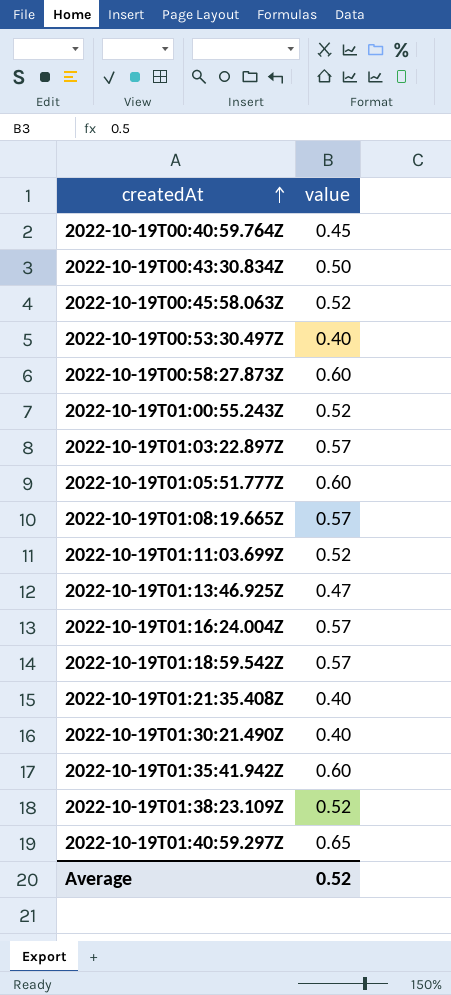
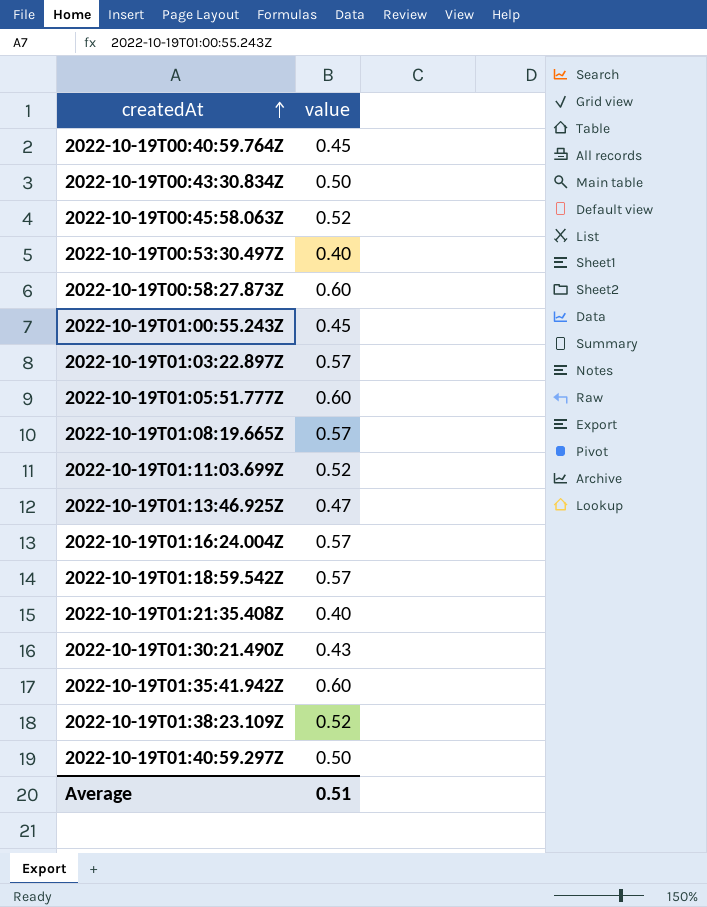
2022-10-19T01:00:55.243Z | value: 0.52 -> 0.45
2022-10-19T01:30:21.490Z | value: 0.40 -> 0.43
2022-10-19T01:40:59.297Z | value: 0.65 -> 0.50
Average | value: 0.52 -> 0.51

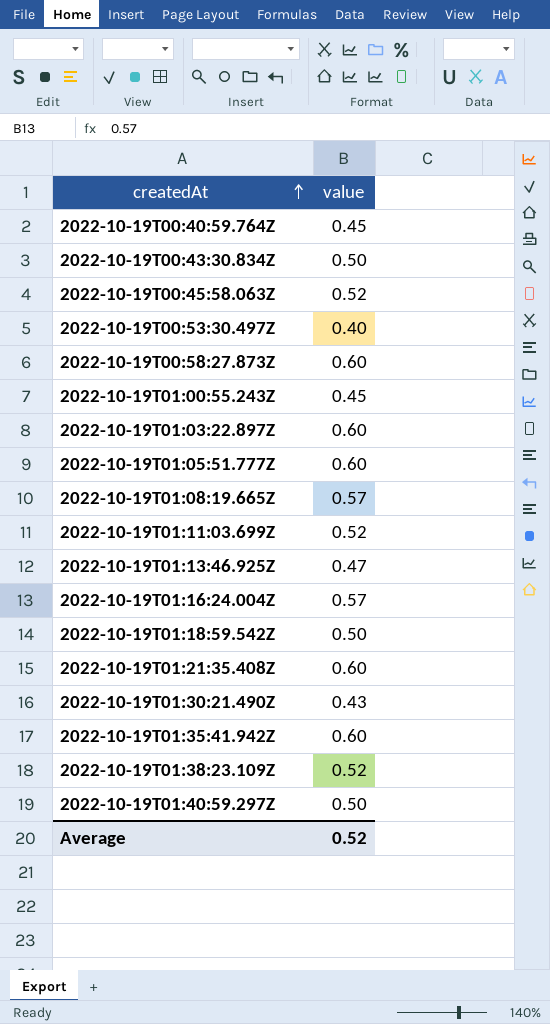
2022-10-19T01:03:22.897Z | value: 0.57 -> 0.60
2022-10-19T01:18:59.542Z | value: 0.57 -> 0.50
2022-10-19T01:21:35.408Z | value: 0.40 -> 0.60
Average | value: 0.51 -> 0.52

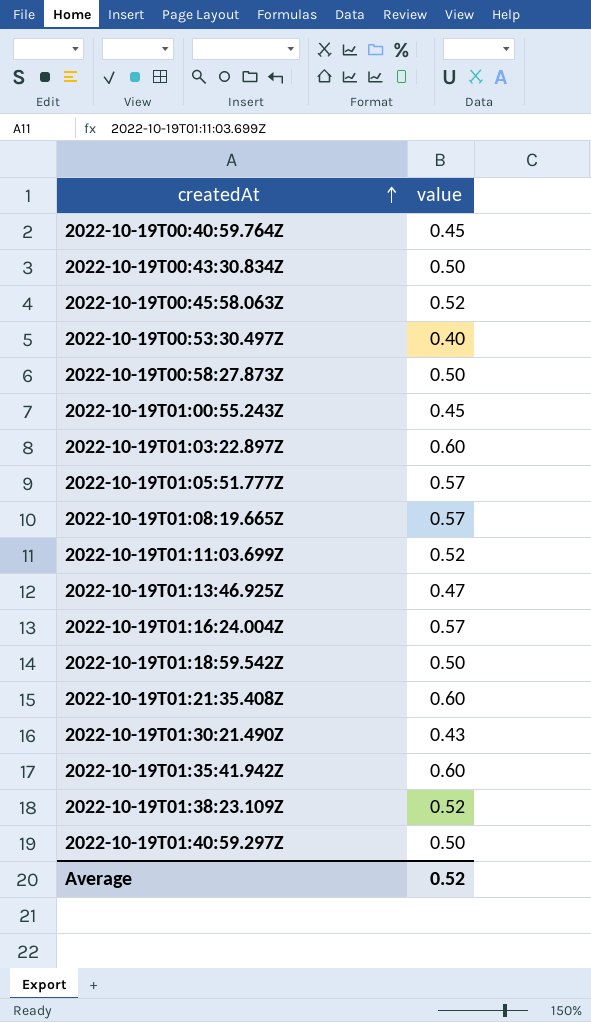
2022-10-19T00:58:27.873Z | value: 0.60 -> 0.50
2022-10-19T01:05:51.777Z | value: 0.60 -> 0.57

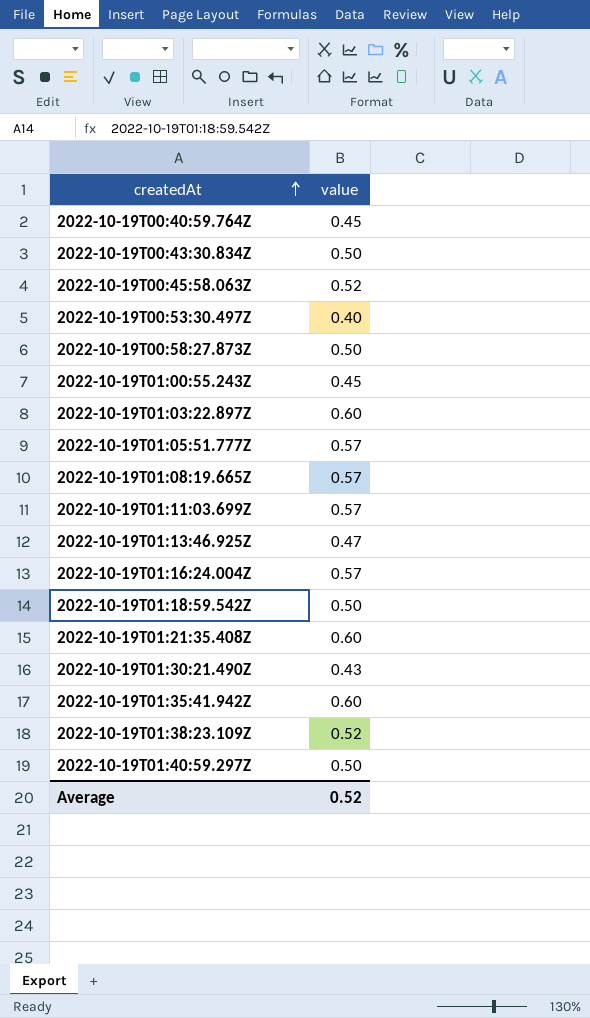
2022-10-19T01:11:03.699Z | value: 0.52 -> 0.57

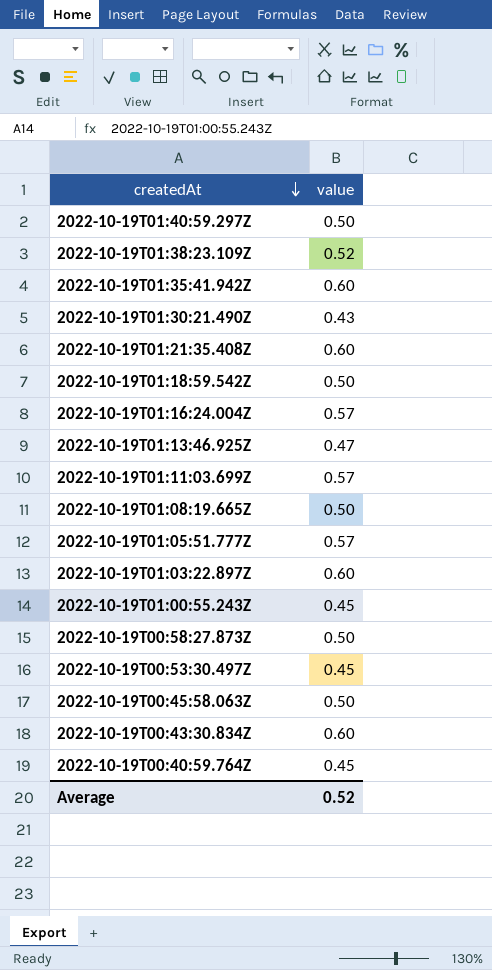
row order: createdAt ascending -> createdAt descending
2022-10-19T01:08:19.665Z | value: 0.57 -> 0.50
2022-10-19T00:53:30.497Z | value: 0.40 -> 0.45
2022-10-19T00:45:58.063Z | value: 0.52 -> 0.50
2022-10-19T00:43:30.834Z | value: 0.50 -> 0.60

